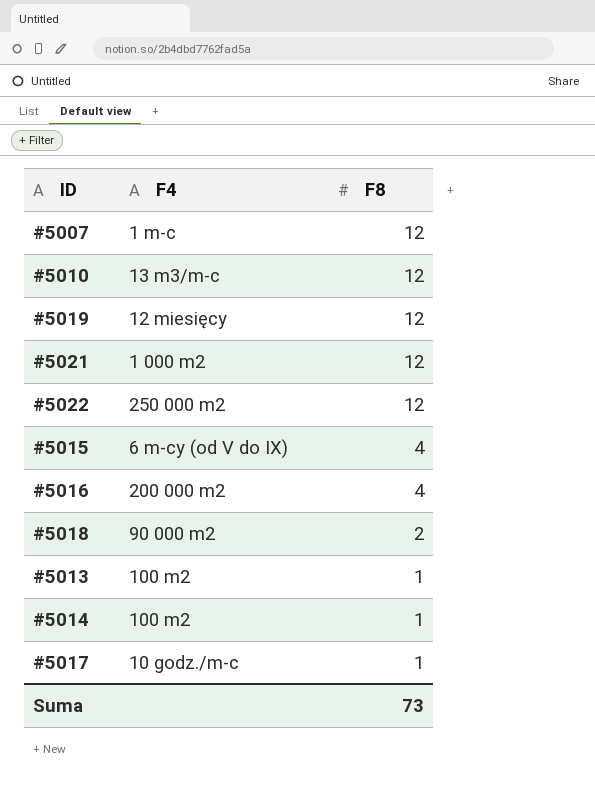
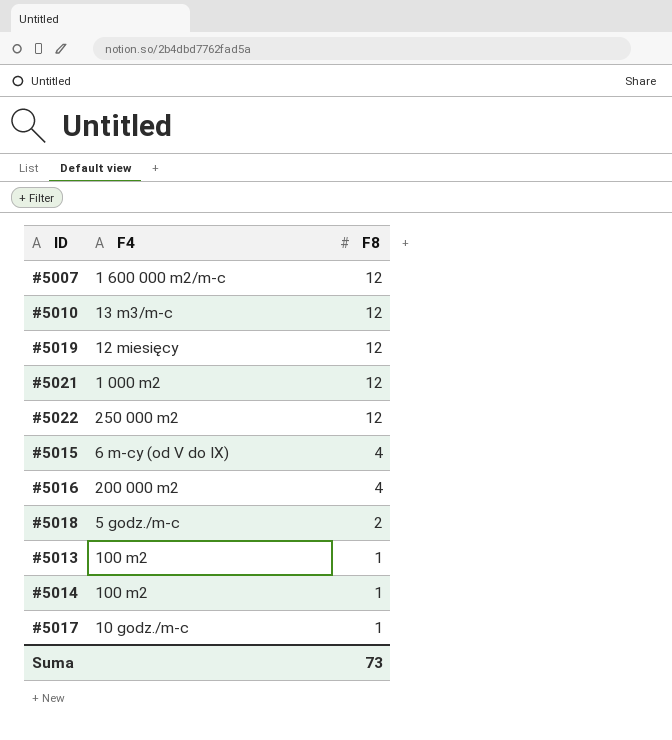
#5007 | F4: 1 m-c -> 1 600 000 m2/m-c
#5018 | F4: 90 000 m2 -> 5 godz./m-c

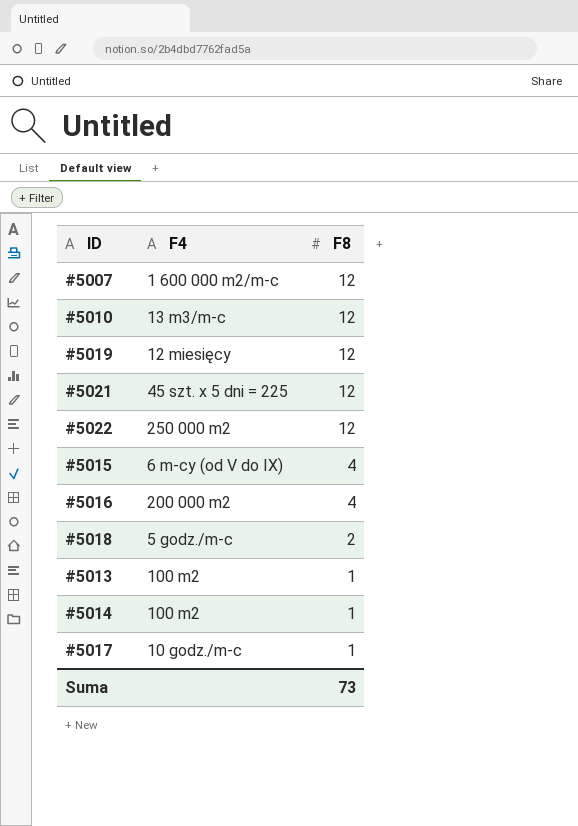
#5021 | F4: 1 000 m2 -> 45 szt. x 5 dni = 225

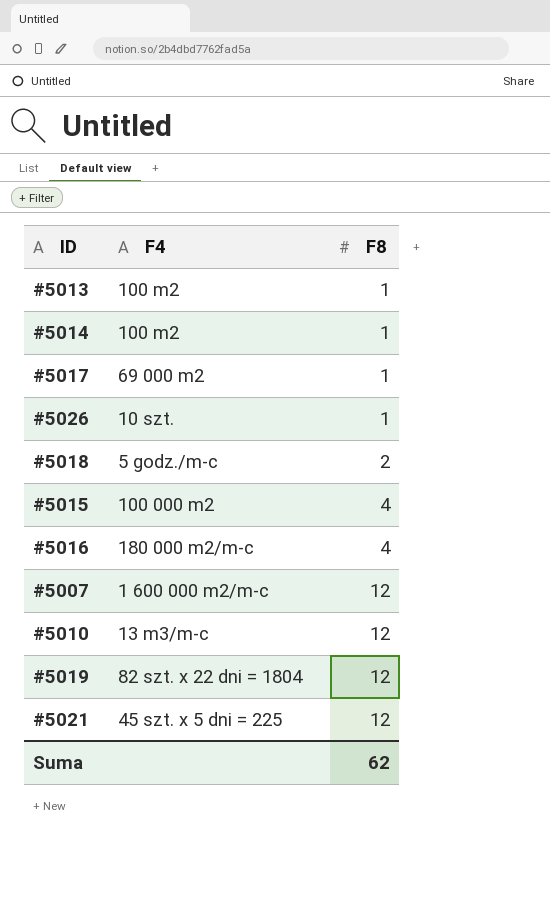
row order: F8 descending -> F8 ascending
row #5022: 250 000 m2 | 12 -> none
#5017 | F4: 10 godz./m-c -> 69 000 m2
row #5026: none -> 10 szt. | 1
#5015 | F4: 6 m-cy (od V do IX) -> 100 000 m2
#5016 | F4: 200 000 m2 -> 180 000 m2/m-c
#5019 | F4: 12 miesięcy -> 82 szt. x 22 dni = 1804
Suma | F8: 73 -> 62

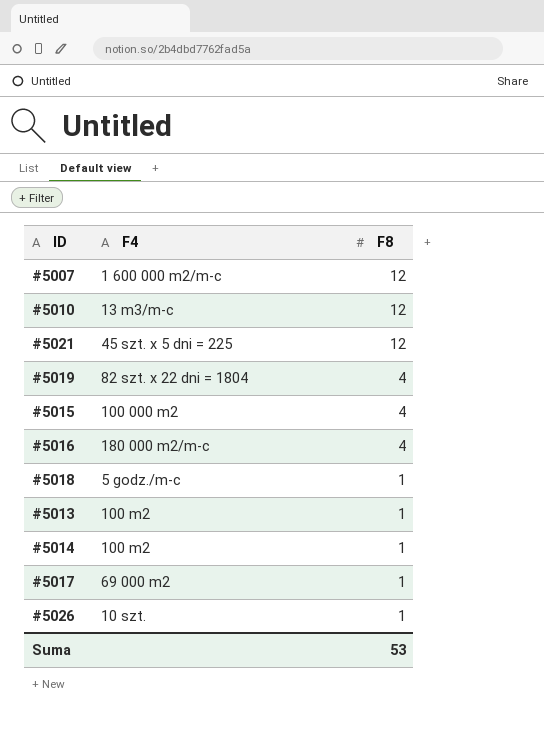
row order: F8 ascending -> F8 descending
#5019 | F8: 12 -> 4
#5018 | F8: 2 -> 1
Suma | F8: 62 -> 53

